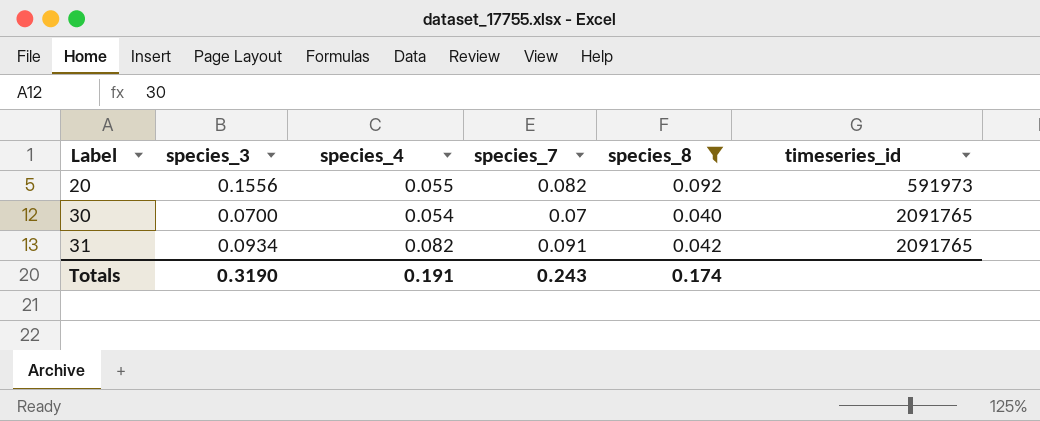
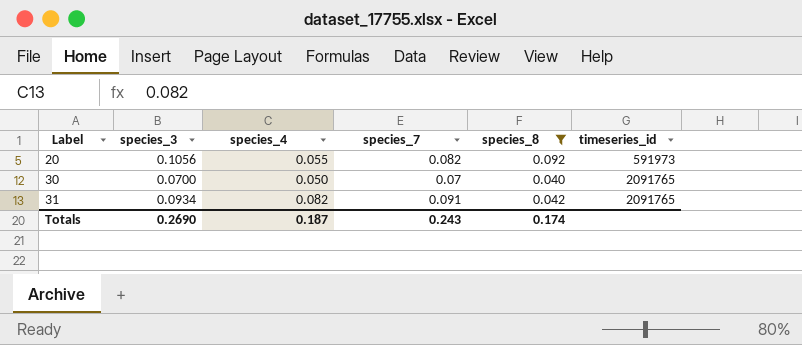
20 | species_3: 0.1556 -> 0.1056
30 | species_4: 0.054 -> 0.050
Totals | species_3: 0.3190 -> 0.2690
Totals | species_4: 0.191 -> 0.187

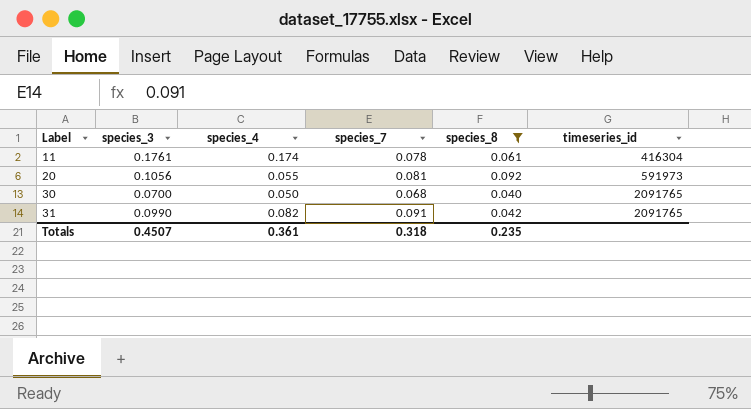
row 11: none -> 0.1761 | 0.174 | 0.078 | 0.061 | 416304
20 | species_7: 0.082 -> 0.081
30 | species_7: 0.07 -> 0.068
31 | species_3: 0.0934 -> 0.0990
Totals | species_3: 0.2690 -> 0.4507
Totals | species_4: 0.187 -> 0.361
Totals | species_7: 0.243 -> 0.318
Totals | species_8: 0.174 -> 0.235

